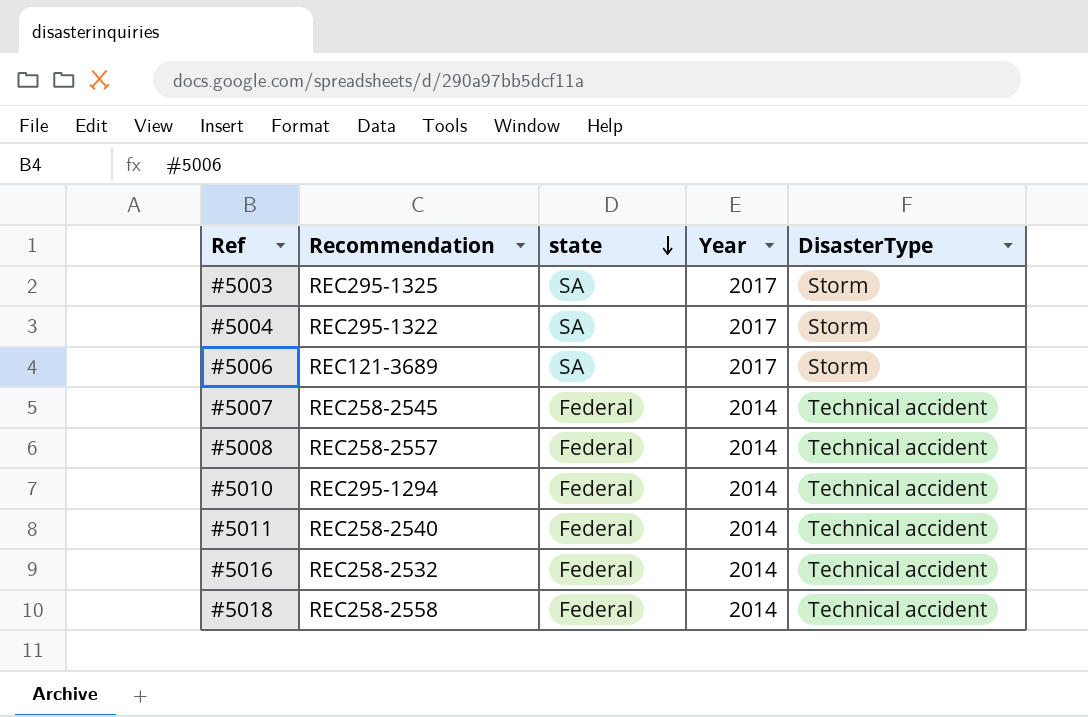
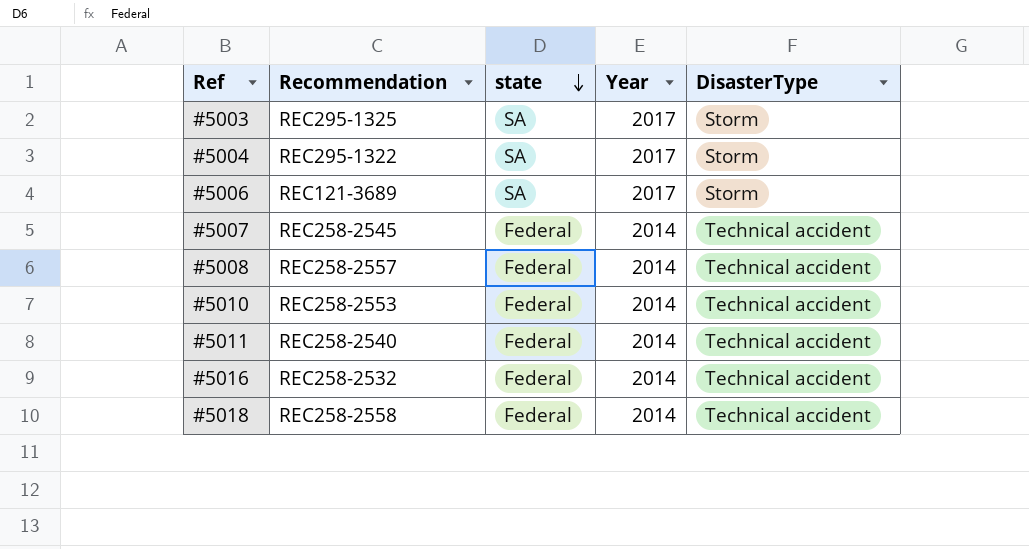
#5010 | Recommendation: REC295-1294 -> REC258-2553

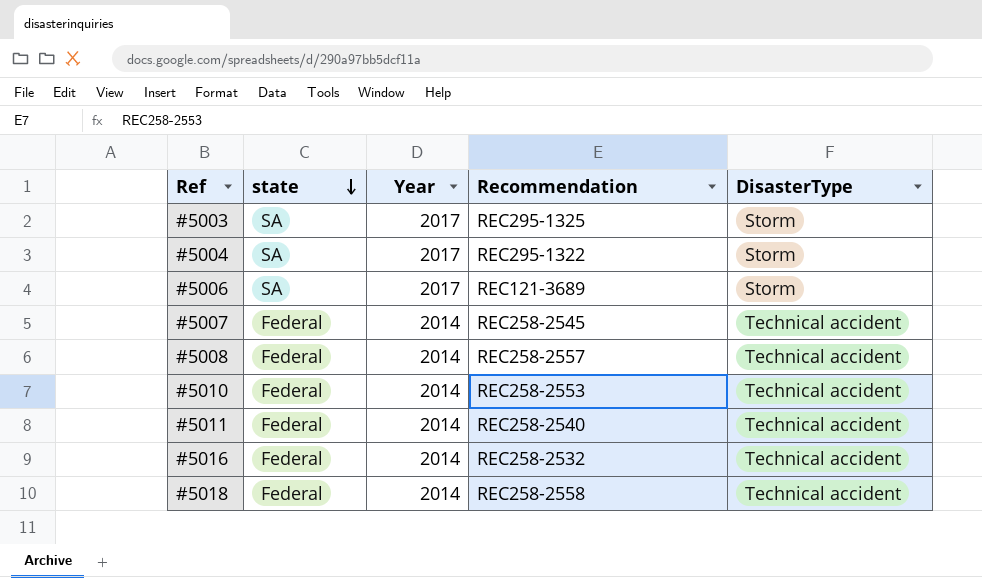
column Recommendation | position: 2 -> 4

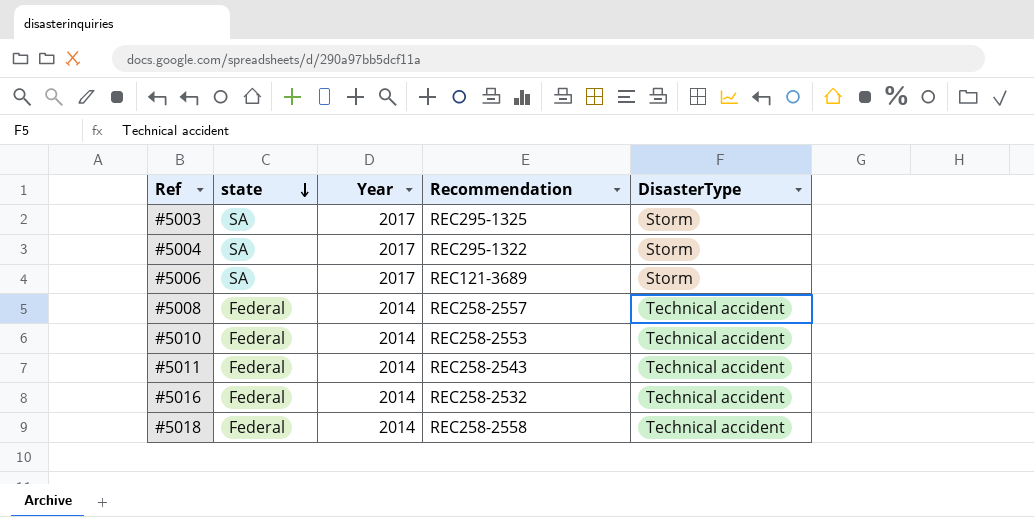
row #5007: Federal | 2014 | REC258-2545 | Technical accident -> none
#5011 | Recommendation: REC258-2540 -> REC258-2543

